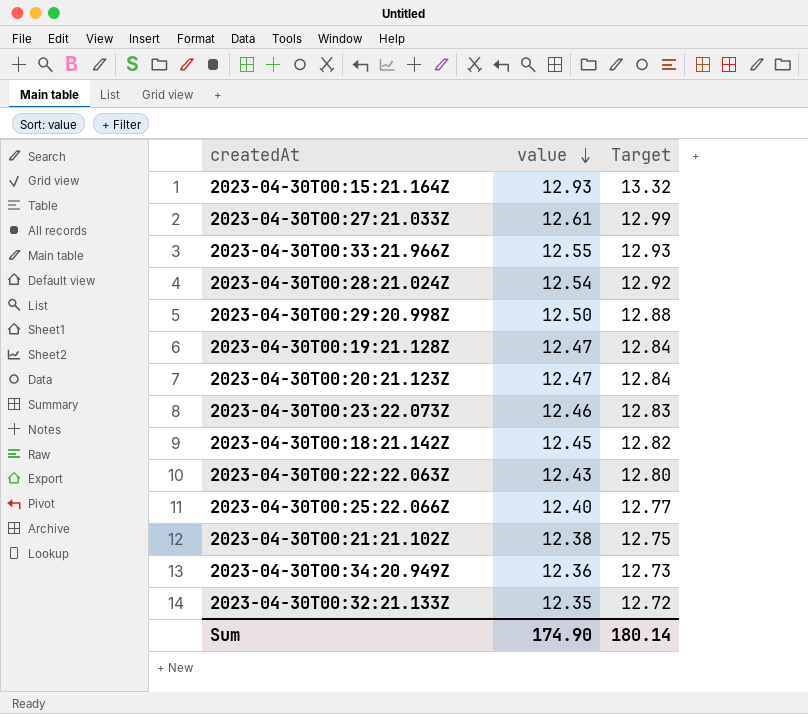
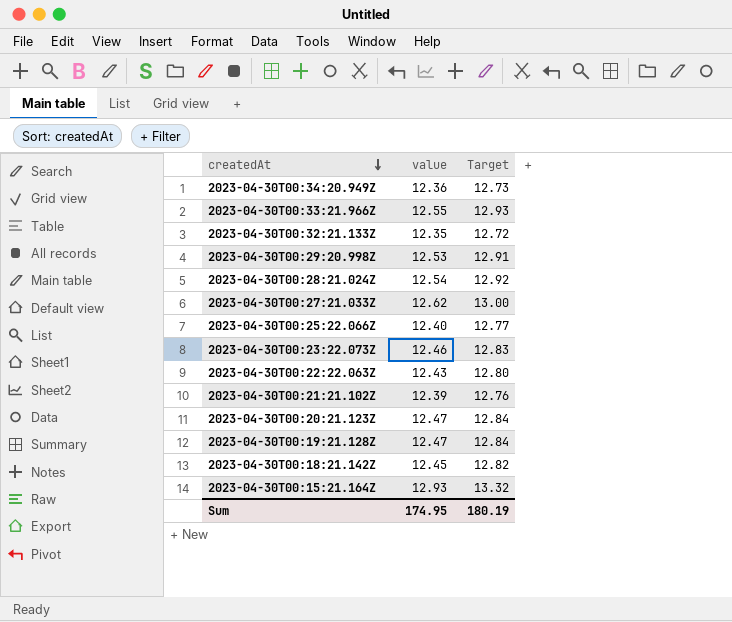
row order: value descending -> createdAt descending
2023-04-30T00:29:20.998Z | value: 12.50 -> 12.53
2023-04-30T00:29:20.998Z | Target: 12.88 -> 12.91
2023-04-30T00:27:21.033Z | value: 12.61 -> 12.62
2023-04-30T00:27:21.033Z | Target: 12.99 -> 13.00
2023-04-30T00:21:21.102Z | value: 12.38 -> 12.39
2023-04-30T00:21:21.102Z | Target: 12.75 -> 12.76
Sum | value: 174.90 -> 174.95
Sum | Target: 180.14 -> 180.19

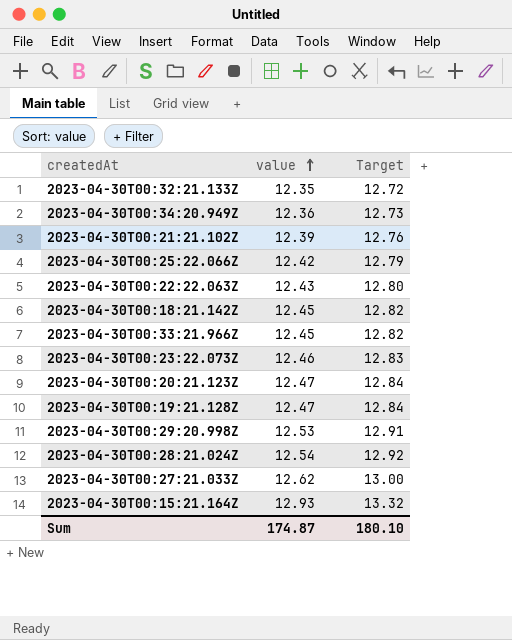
row order: createdAt descending -> value ascending
2023-04-30T00:25:22.066Z | value: 12.40 -> 12.42
2023-04-30T00:25:22.066Z | Target: 12.77 -> 12.79
2023-04-30T00:33:21.966Z | value: 12.55 -> 12.45
2023-04-30T00:33:21.966Z | Target: 12.93 -> 12.82
Sum | value: 174.95 -> 174.87
Sum | Target: 180.19 -> 180.10

